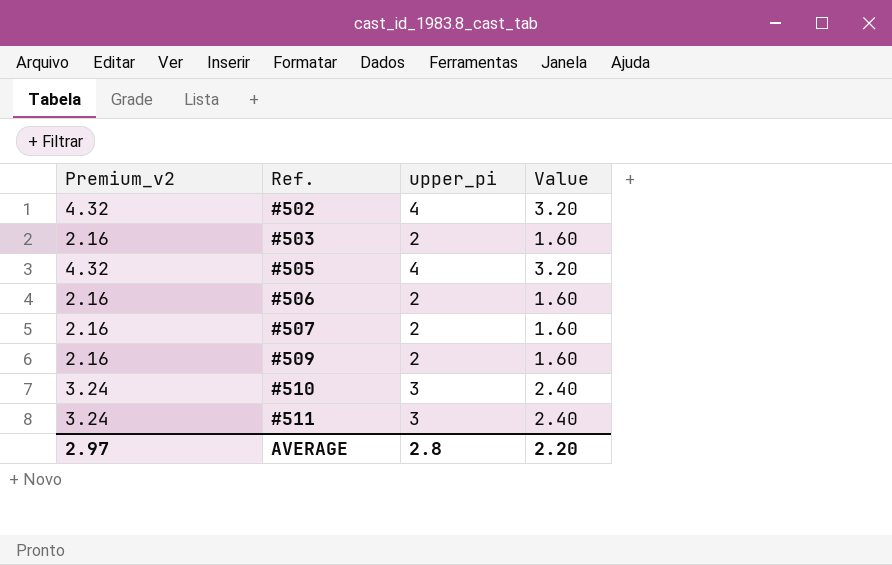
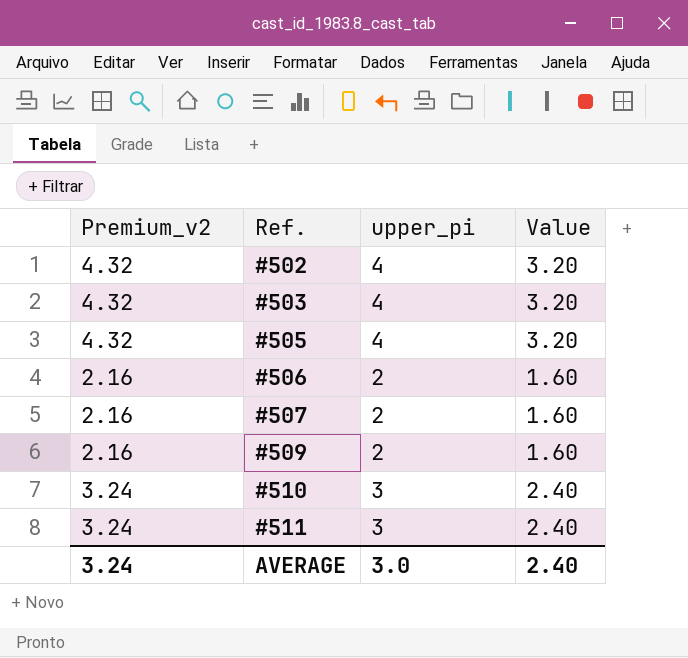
#503 | Premium_v2: 2.16 -> 4.32
#503 | upper_pi: 2 -> 4
#503 | Value: 1.60 -> 3.20
AVERAGE | Premium_v2: 2.97 -> 3.24
AVERAGE | upper_pi: 2.8 -> 3.0
AVERAGE | Value: 2.20 -> 2.40

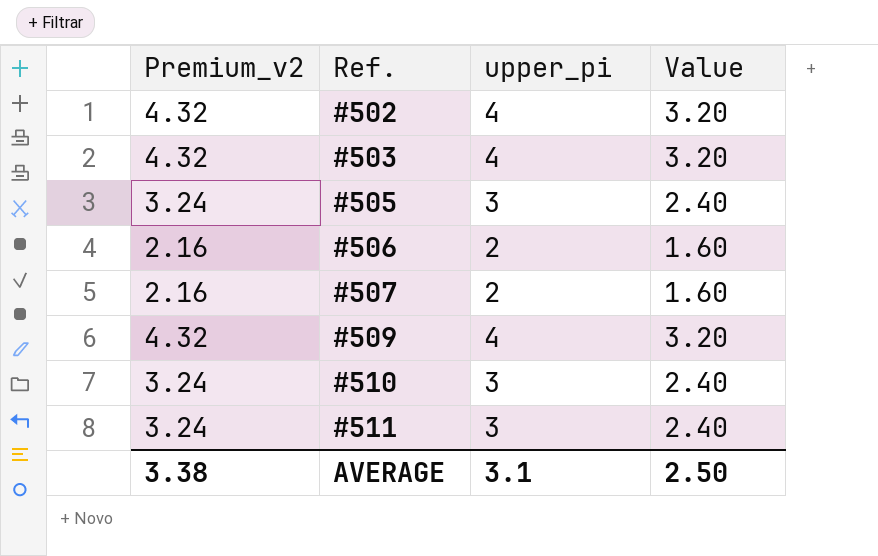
#505 | Premium_v2: 4.32 -> 3.24
#505 | upper_pi: 4 -> 3
#505 | Value: 3.20 -> 2.40
#509 | Premium_v2: 2.16 -> 4.32
#509 | upper_pi: 2 -> 4
#509 | Value: 1.60 -> 3.20
AVERAGE | Premium_v2: 3.24 -> 3.38
AVERAGE | upper_pi: 3.0 -> 3.1
AVERAGE | Value: 2.40 -> 2.50

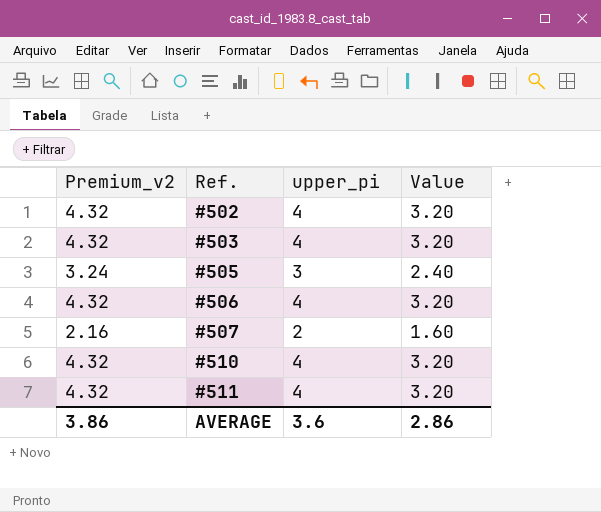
row #509: 4.32 | 4 | 3.20 -> none
#506 | Premium_v2: 2.16 -> 4.32
#506 | upper_pi: 2 -> 4
#506 | Value: 1.60 -> 3.20
#510 | Premium_v2: 3.24 -> 4.32
#510 | upper_pi: 3 -> 4
#510 | Value: 2.40 -> 3.20
#511 | Premium_v2: 3.24 -> 4.32
#511 | upper_pi: 3 -> 4
#511 | Value: 2.40 -> 3.20
AVERAGE | Premium_v2: 3.38 -> 3.86
AVERAGE | upper_pi: 3.1 -> 3.6
AVERAGE | Value: 2.50 -> 2.86

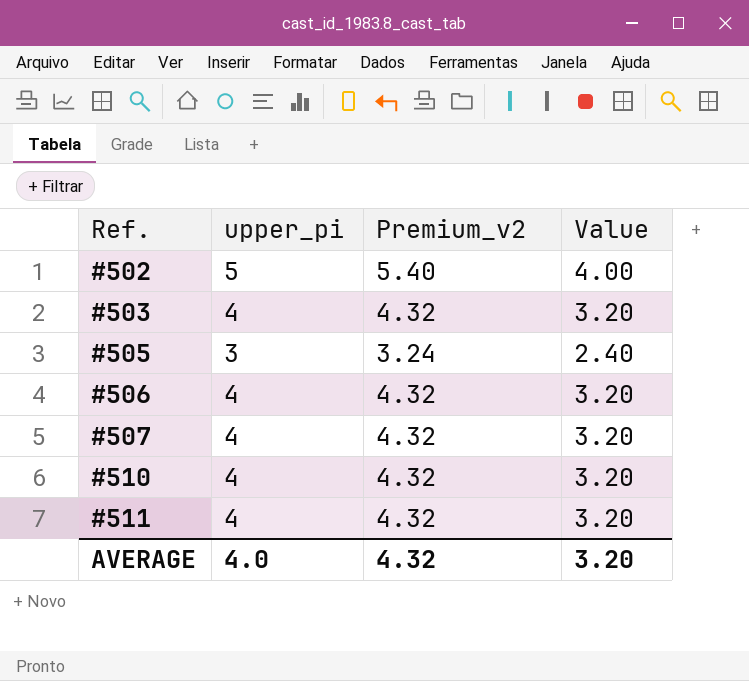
column Premium_v2 | position: 1 -> 3
#502 | upper_pi: 4 -> 5
#502 | Premium_v2: 4.32 -> 5.40
#502 | Value: 3.20 -> 4.00
#507 | upper_pi: 2 -> 4
#507 | Premium_v2: 2.16 -> 4.32
#507 | Value: 1.60 -> 3.20
AVERAGE | upper_pi: 3.6 -> 4.0
AVERAGE | Premium_v2: 3.86 -> 4.32
AVERAGE | Value: 2.86 -> 3.20

